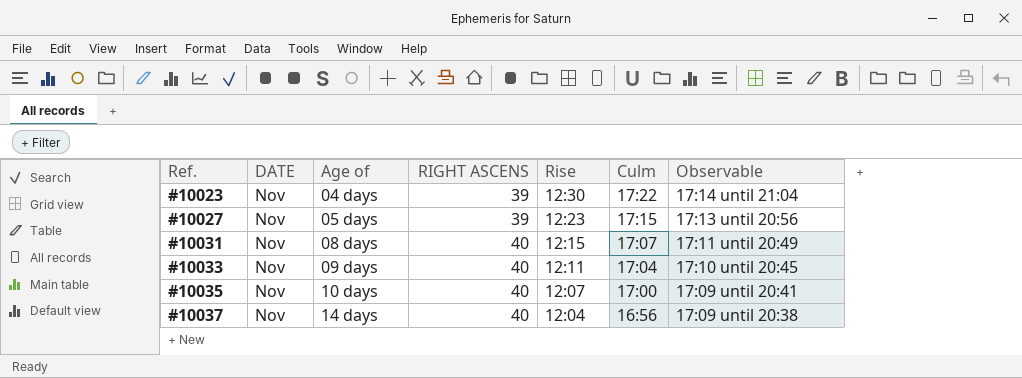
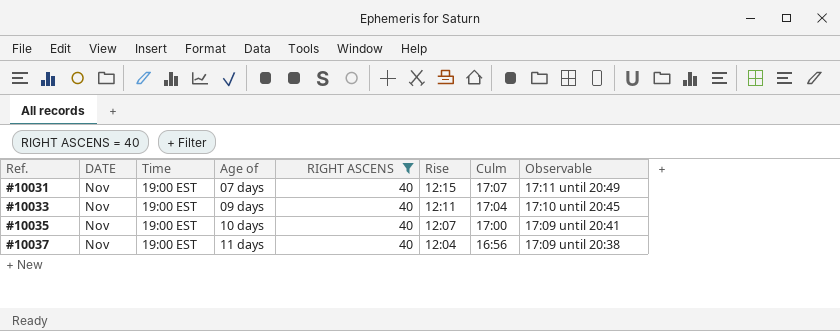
filter: none -> RIGHT ASCENS = 40
column Time | position: none -> 3
#10031 | Age of: 08 days -> 07 days
#10037 | Age of: 14 days -> 11 days

